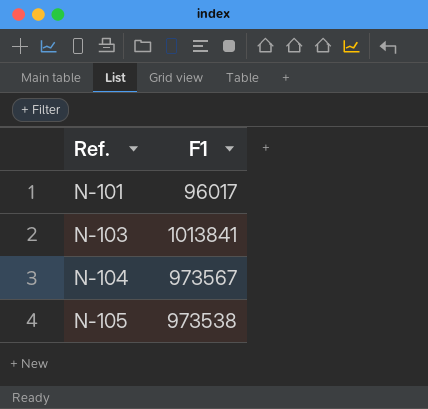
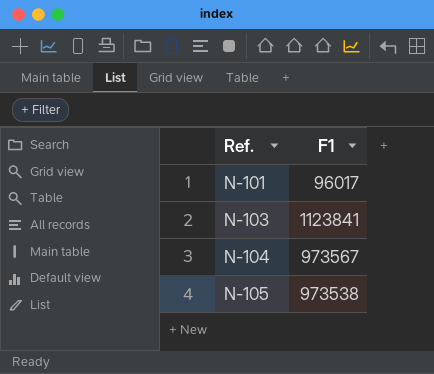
N-103 | F1: 1013841 -> 1123841

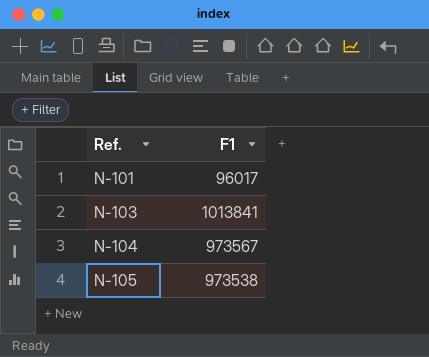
N-103 | F1: 1123841 -> 1013841

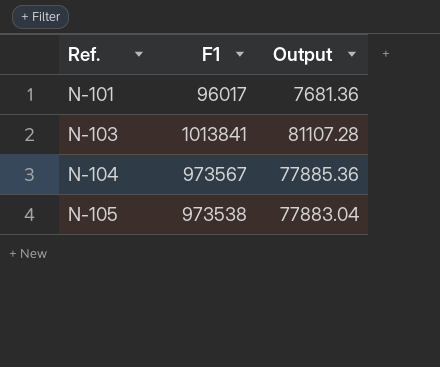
column Output | formula: none -> [F1] * 0.08

